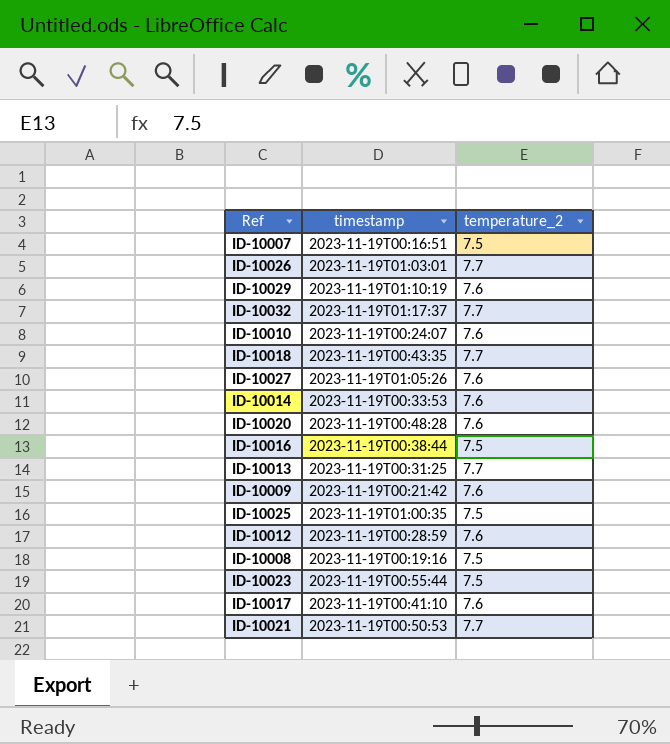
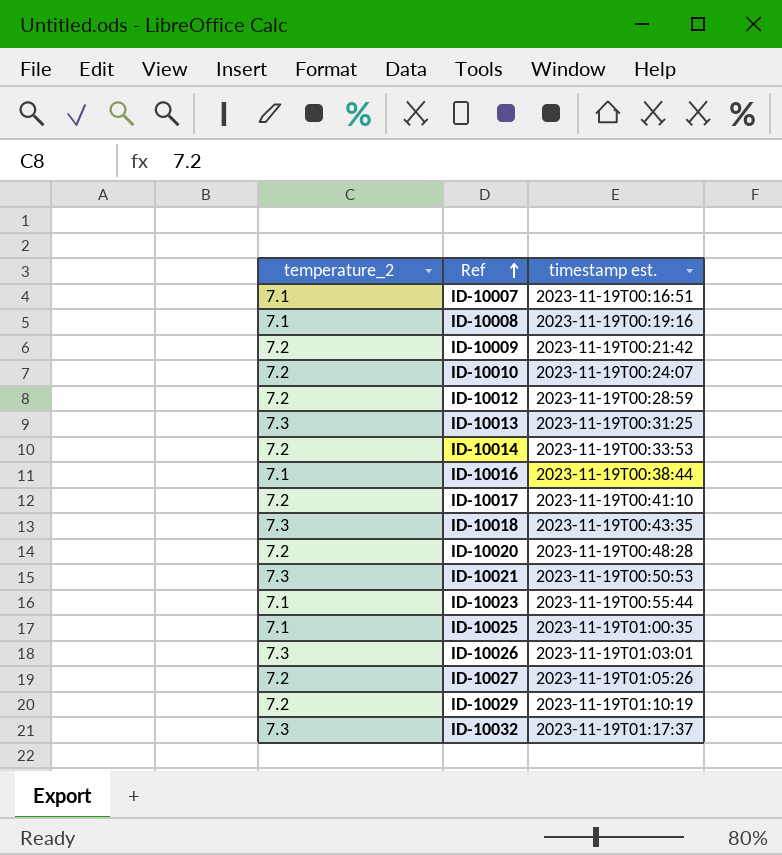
row order: none -> Ref ascending
column temperature_2 | position: 3 -> 1
column name: timestamp -> timestamp est.
ID-10007 | temperature_2: 7.5 -> 7.1
ID-10008 | temperature_2: 7.5 -> 7.1
ID-10009 | temperature_2: 7.6 -> 7.2
ID-10010 | temperature_2: 7.6 -> 7.2
ID-10012 | temperature_2: 7.6 -> 7.2
ID-10013 | temperature_2: 7.7 -> 7.3
ID-10014 | temperature_2: 7.6 -> 7.2
ID-10016 | temperature_2: 7.5 -> 7.1
ID-10017 | temperature_2: 7.6 -> 7.2
ID-10018 | temperature_2: 7.7 -> 7.3
ID-10020 | temperature_2: 7.6 -> 7.2
ID-10021 | temperature_2: 7.7 -> 7.3
ID-10023 | temperature_2: 7.5 -> 7.1
ID-10025 | temperature_2: 7.5 -> 7.1
ID-10026 | temperature_2: 7.7 -> 7.3
ID-10027 | temperature_2: 7.6 -> 7.2
ID-10029 | temperature_2: 7.6 -> 7.2
ID-10032 | temperature_2: 7.7 -> 7.3

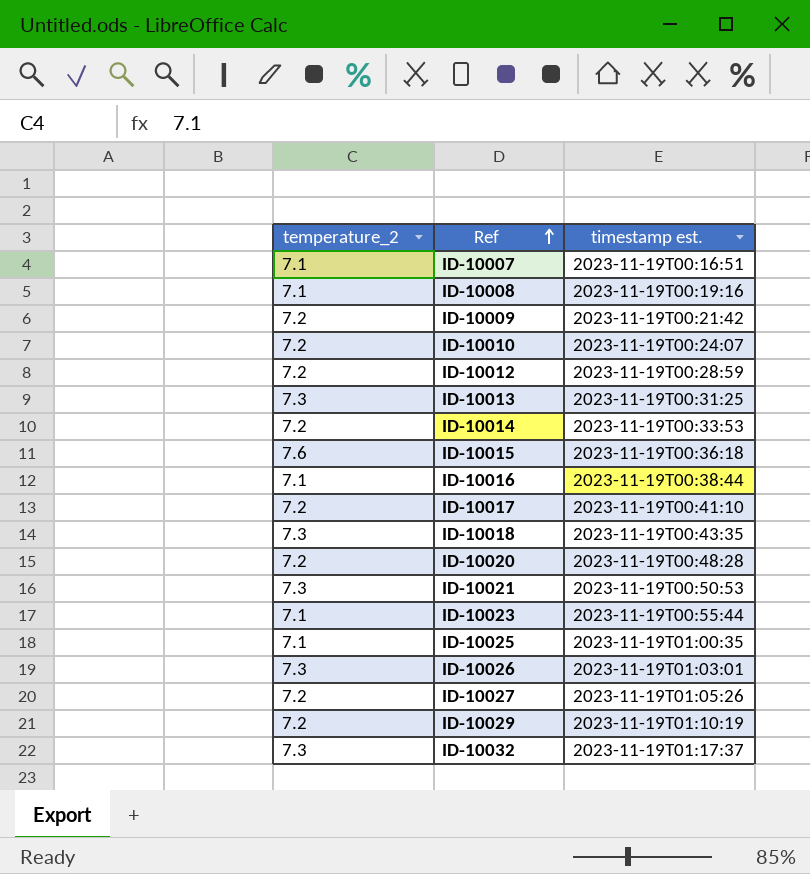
row ID-10015: none -> 7.6 | 2023-11-19T00:36:18

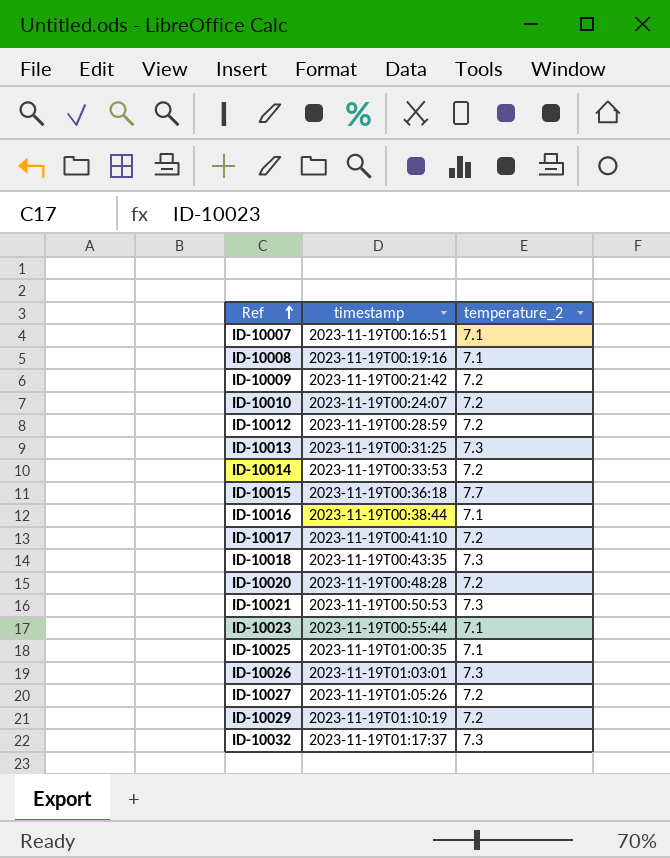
column name: timestamp est. -> timestamp
column temperature_2 | position: 1 -> 3
ID-10015 | temperature_2: 7.6 -> 7.7

